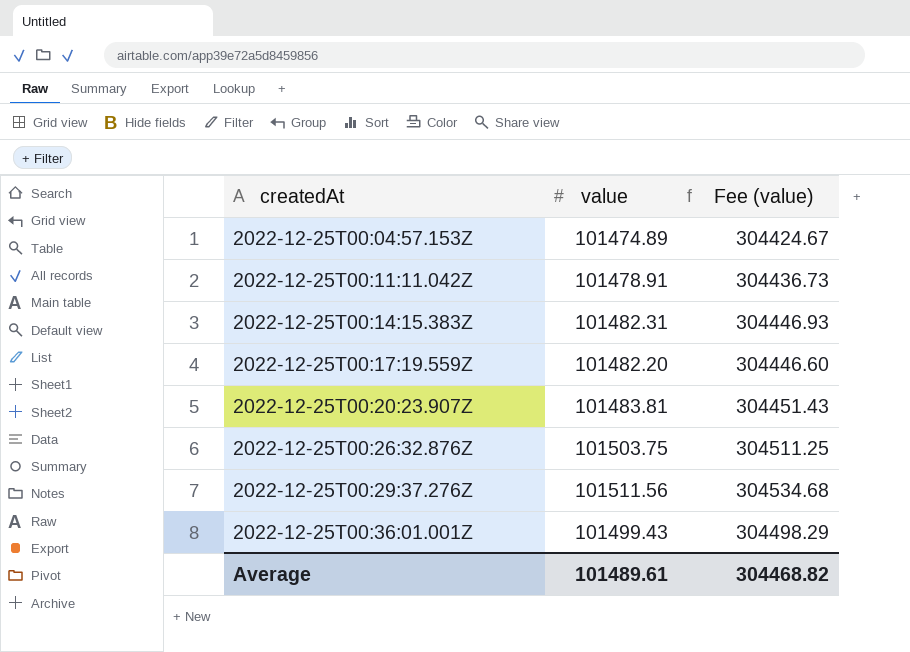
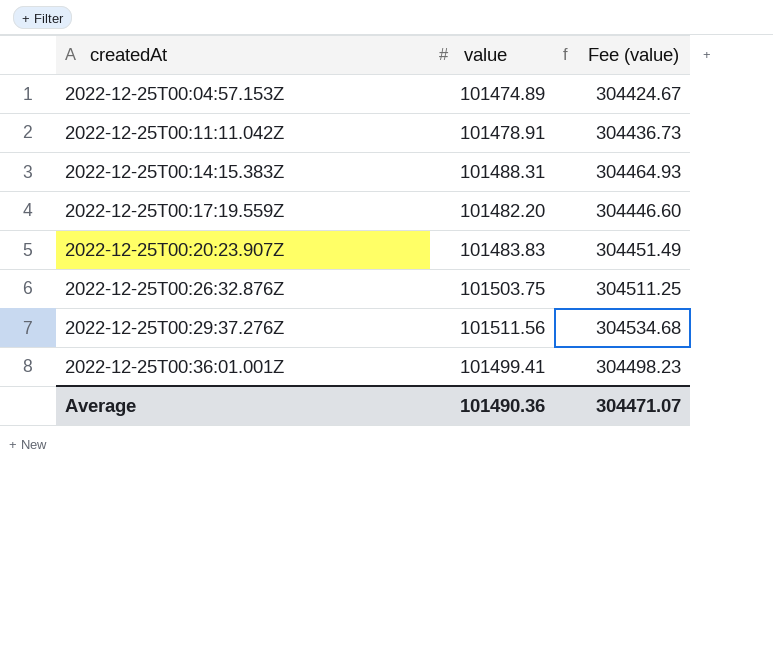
2022-12-25T00:14:15.383Z | value: 101482.31 -> 101488.31
2022-12-25T00:14:15.383Z | Fee (value): 304446.93 -> 304464.93
2022-12-25T00:20:23.907Z | value: 101483.81 -> 101483.83
2022-12-25T00:20:23.907Z | Fee (value): 304451.43 -> 304451.49
2022-12-25T00:36:01.001Z | value: 101499.43 -> 101499.41
2022-12-25T00:36:01.001Z | Fee (value): 304498.29 -> 304498.23
Average | value: 101489.61 -> 101490.36
Average | Fee (value): 304468.82 -> 304471.07

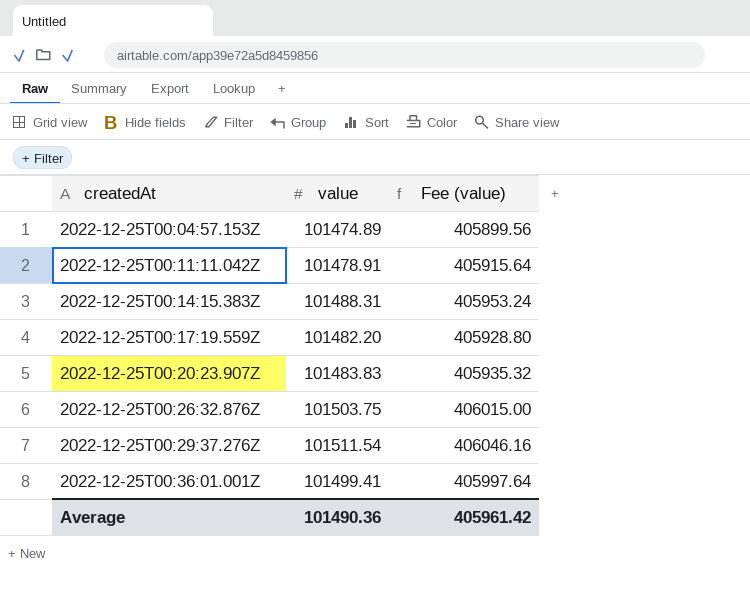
column Fee (value) | formula: [value] * 3 -> [value] * 4
2022-12-25T00:29:37.276Z | value: 101511.56 -> 101511.54
Average | Fee (value): 304471.07 -> 405961.42

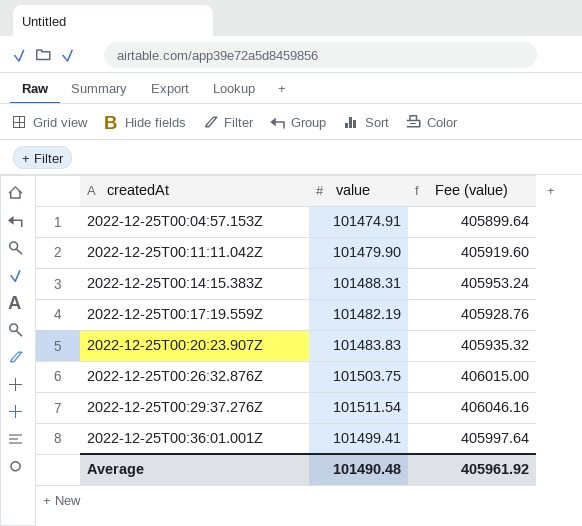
2022-12-25T00:04:57.153Z | value: 101474.89 -> 101474.91
2022-12-25T00:04:57.153Z | Fee (value): 405899.56 -> 405899.64
2022-12-25T00:11:11.042Z | value: 101478.91 -> 101479.90
2022-12-25T00:11:11.042Z | Fee (value): 405915.64 -> 405919.60
2022-12-25T00:17:19.559Z | value: 101482.20 -> 101482.19
2022-12-25T00:17:19.559Z | Fee (value): 405928.80 -> 405928.76
Average | value: 101490.36 -> 101490.48
Average | Fee (value): 405961.42 -> 405961.92

